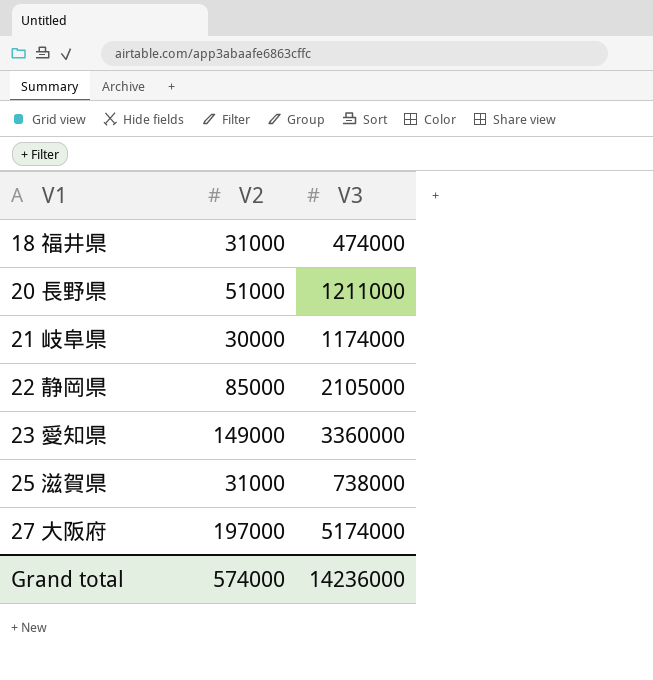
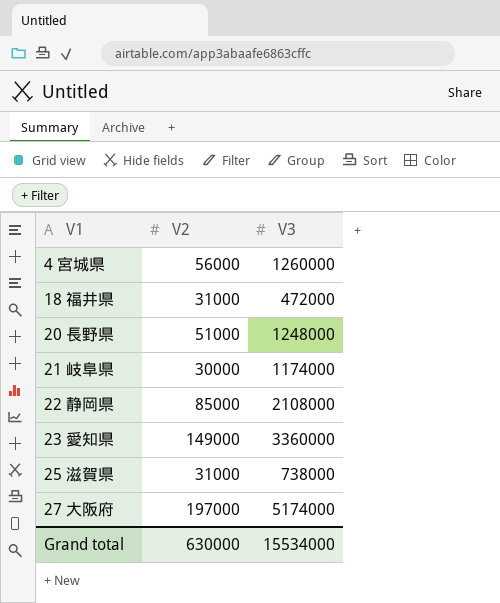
row 4 宮城県: none -> 56000 | 1260000
18 福井県 | V3: 474000 -> 472000
20 長野県 | V3: 1211000 -> 1248000
22 静岡県 | V3: 2105000 -> 2108000
Grand total | V2: 574000 -> 630000
Grand total | V3: 14236000 -> 15534000

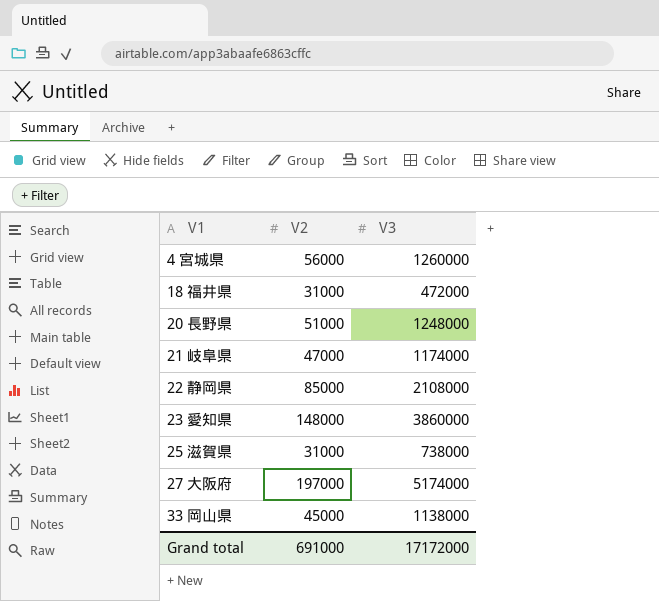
21 岐阜県 | V2: 30000 -> 47000
23 愛知県 | V2: 149000 -> 148000
23 愛知県 | V3: 3360000 -> 3860000
row 33 岡山県: none -> 45000 | 1138000
Grand total | V2: 630000 -> 691000
Grand total | V3: 15534000 -> 17172000

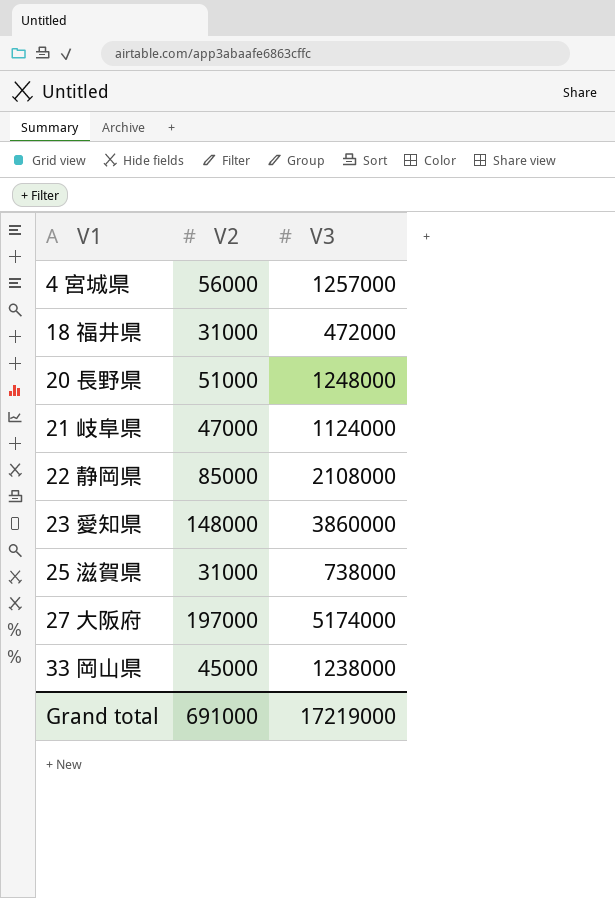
4 宮城県 | V3: 1260000 -> 1257000
21 岐阜県 | V3: 1174000 -> 1124000
33 岡山県 | V3: 1138000 -> 1238000
Grand total | V3: 17172000 -> 17219000

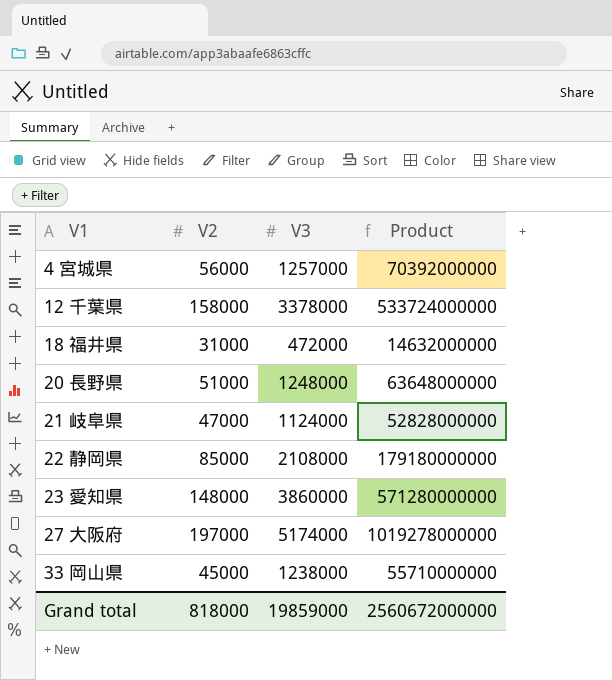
column Product | formula: none -> [V2] * [V3]
row 25 滋賀県: 31000 | 738000 -> none
row 12 千葉県: none -> 158000 | 3378000 | 533724000000
Grand total | V2: 691000 -> 818000
Grand total | V3: 17219000 -> 19859000

